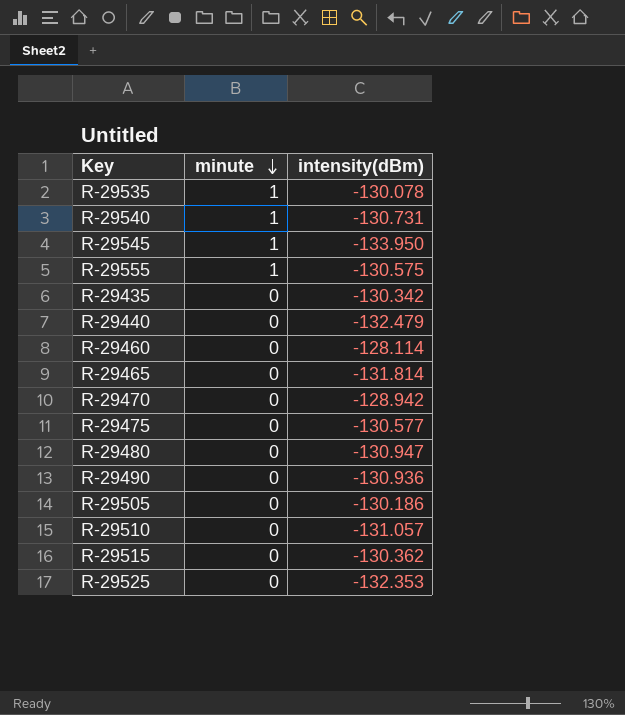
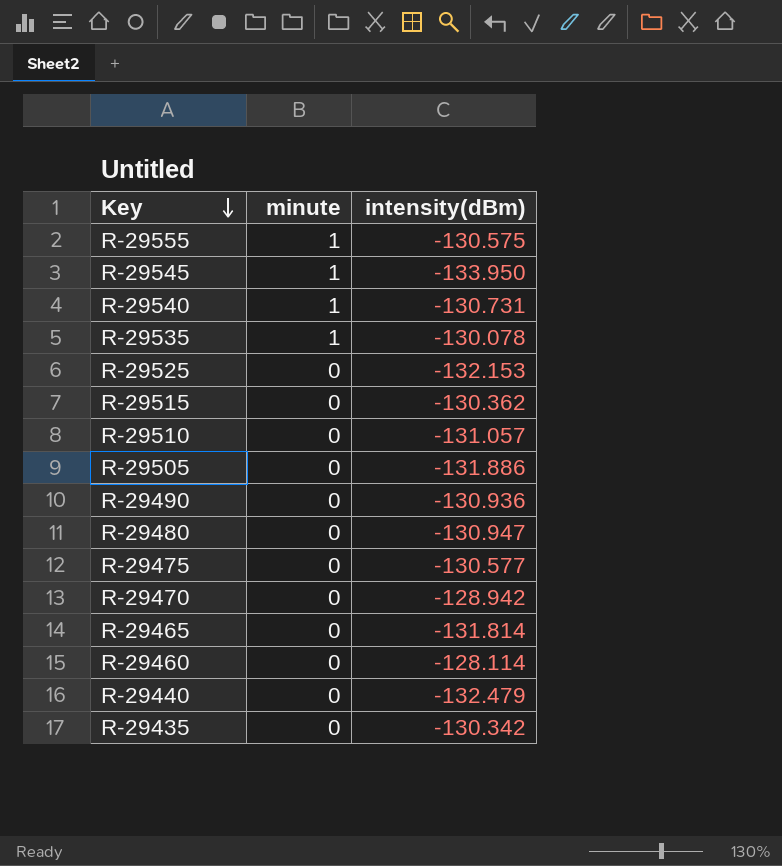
row order: minute descending -> Key descending
R-29525 | intensity(dBm): -132.353 -> -132.153
R-29505 | intensity(dBm): -130.186 -> -131.886

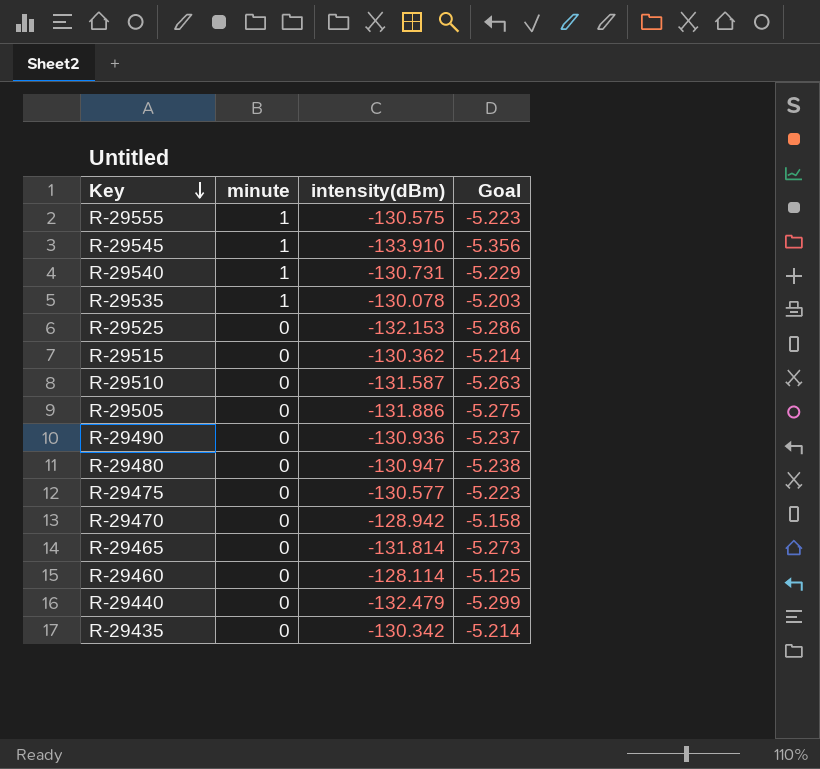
column Goal | formula: none -> [intensity(dBm)] * 0.04
R-29545 | intensity(dBm): -133.950 -> -133.910
R-29510 | intensity(dBm): -131.057 -> -131.587

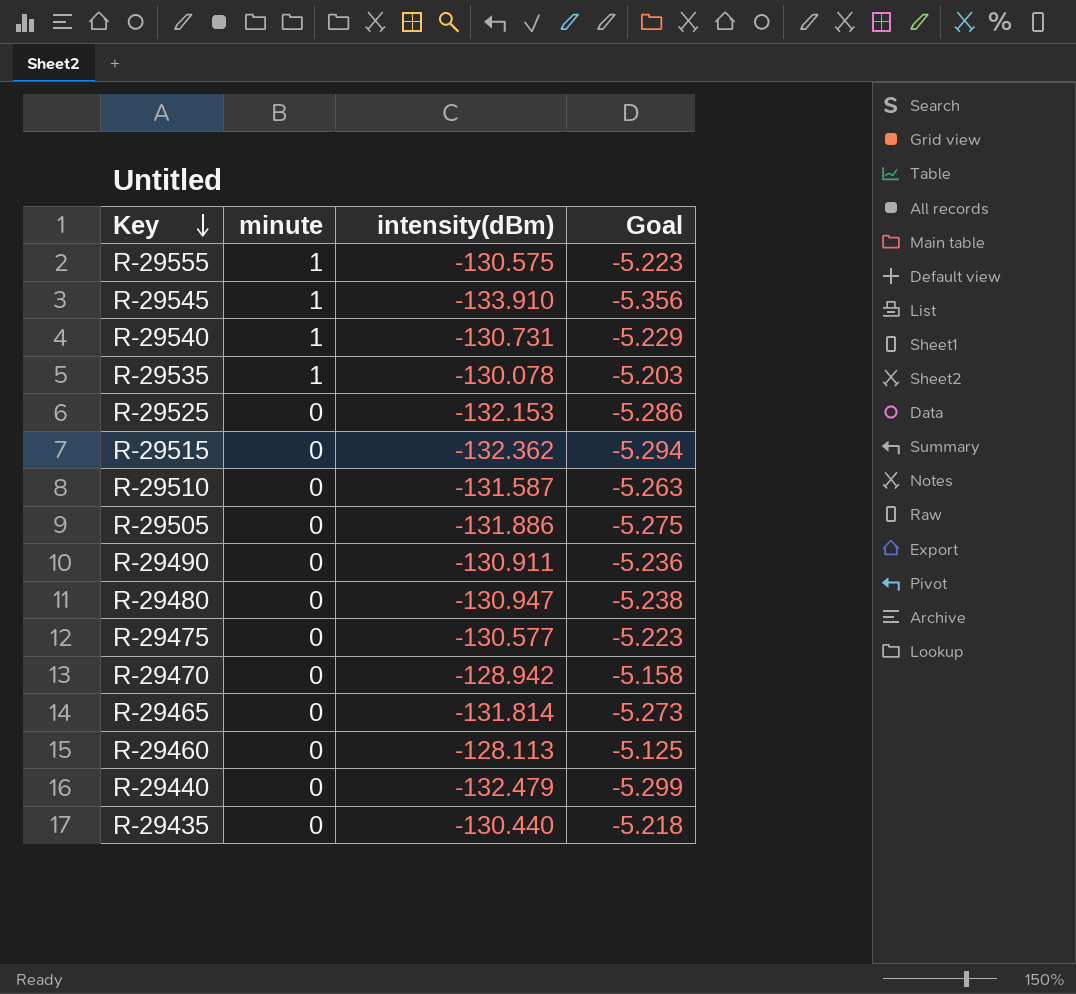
R-29515 | intensity(dBm): -130.362 -> -132.362
R-29515 | Goal: -5.214 -> -5.294
R-29490 | intensity(dBm): -130.936 -> -130.911
R-29490 | Goal: -5.237 -> -5.236
R-29460 | intensity(dBm): -128.114 -> -128.113
R-29435 | intensity(dBm): -130.342 -> -130.440
R-29435 | Goal: -5.214 -> -5.218

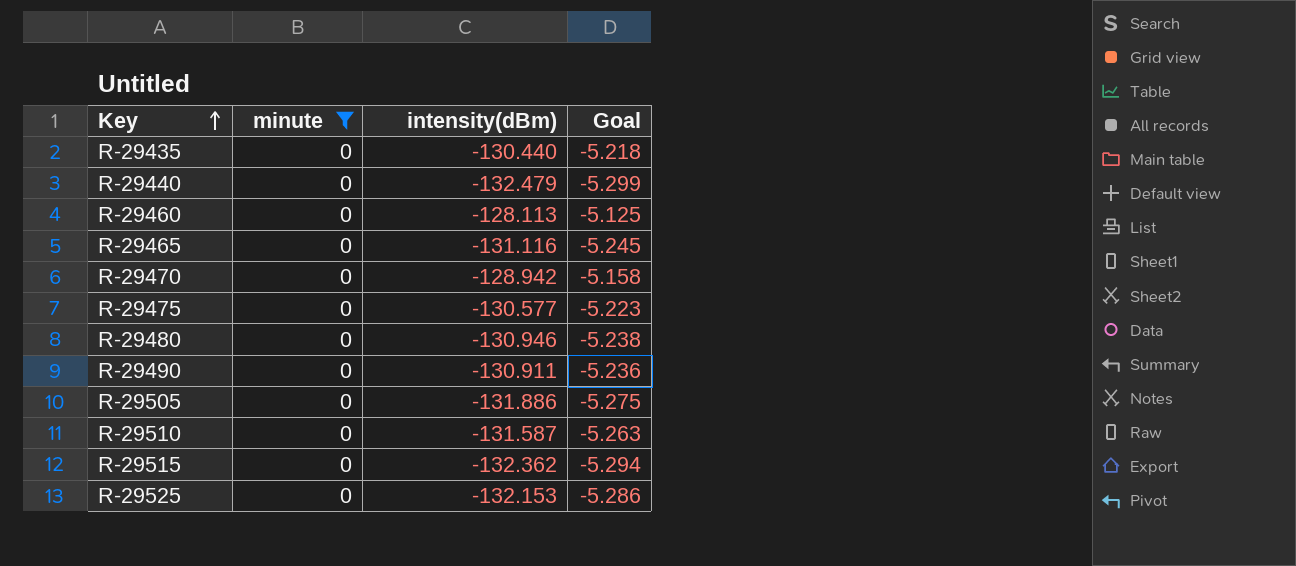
filter: none -> minute = 0
row order: Key descending -> Key ascending
R-29465 | intensity(dBm): -131.814 -> -131.116
R-29465 | Goal: -5.273 -> -5.245
R-29480 | intensity(dBm): -130.947 -> -130.946

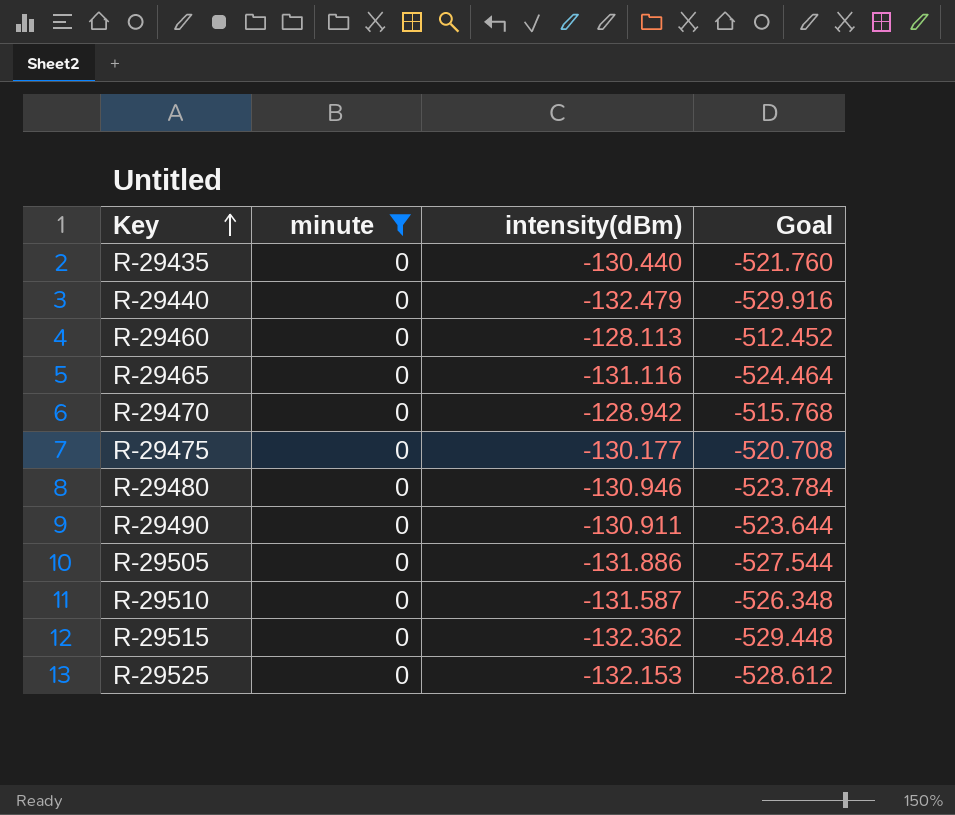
column Goal | formula: [intensity(dBm)] * 0.04 -> [intensity(dBm)] * 4
R-29475 | intensity(dBm): -130.577 -> -130.177

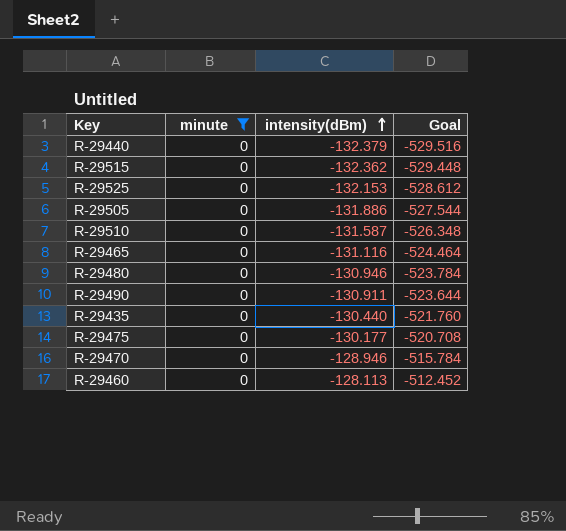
row order: Key ascending -> intensity(dBm) ascending
R-29440 | intensity(dBm): -132.479 -> -132.379
R-29440 | Goal: -529.916 -> -529.516
R-29470 | intensity(dBm): -128.942 -> -128.946
R-29470 | Goal: -515.768 -> -515.784

